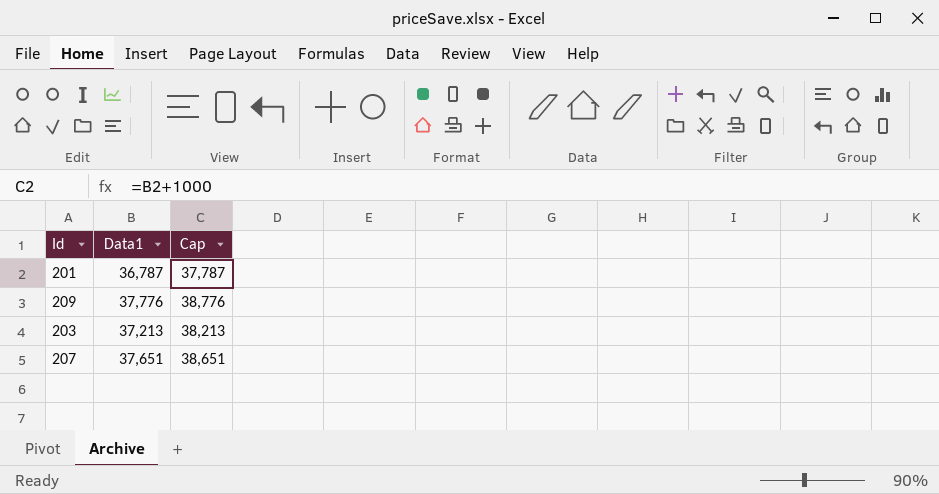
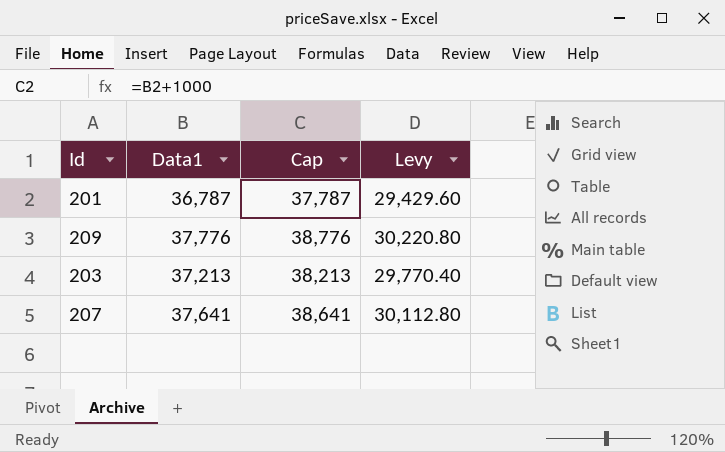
column Levy | formula: none -> [Data1] * 0.8
207 | Data1: 37,651 -> 37,641
207 | Cap: 38,651 -> 38,641

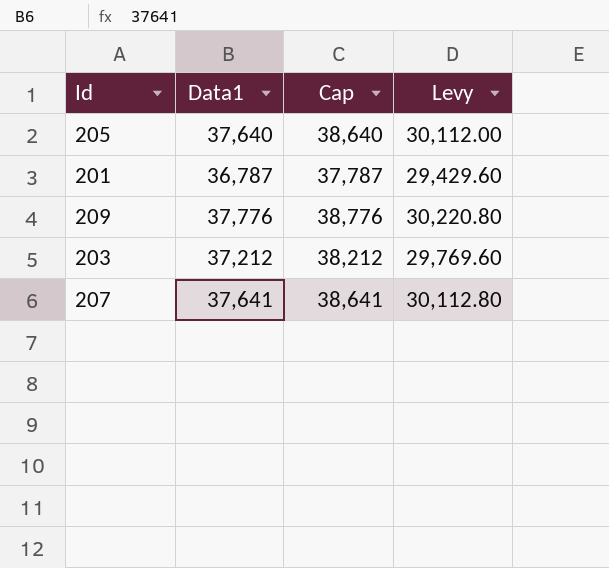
row 205: none -> 37,640 | 38,640 | 30,112.00
203 | Data1: 37,213 -> 37,212
203 | Cap: 38,213 -> 38,212
203 | Levy: 29,770.40 -> 29,769.60

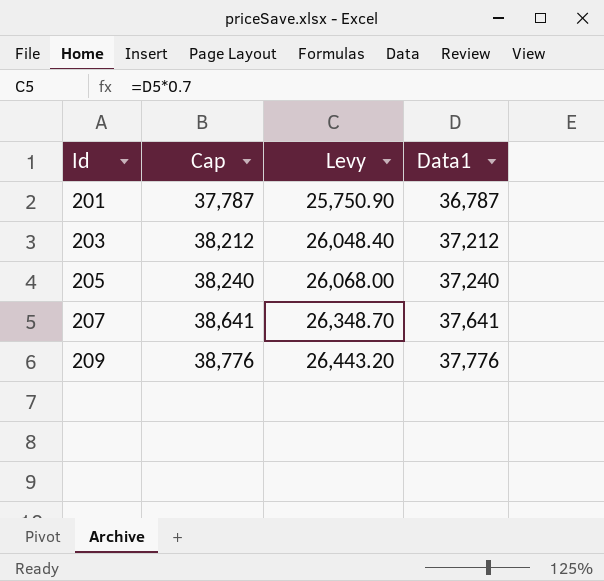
row order: none -> Id ascending
column Levy | formula: [Data1] * 0.8 -> [Data1] * 0.7
column Data1 | position: 2 -> 4
205 | Cap: 38,640 -> 38,240
205 | Data1: 37,640 -> 37,240

